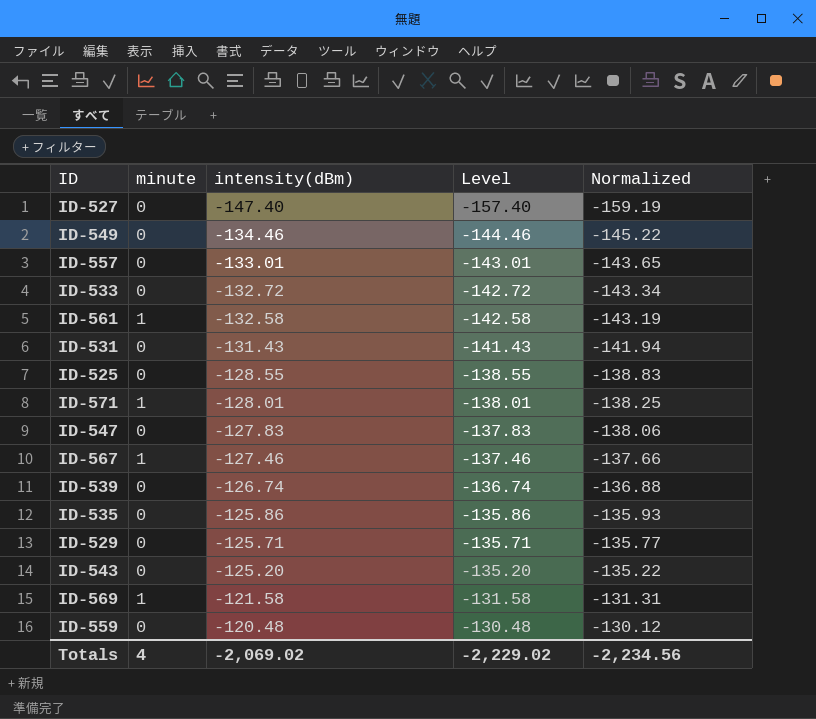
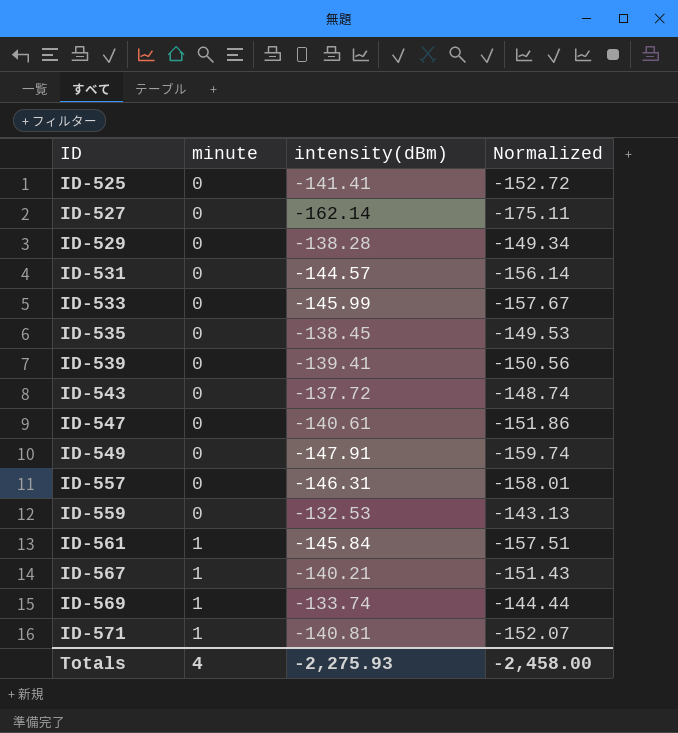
row order: intensity(dBm) ascending -> ID ascending
column Level | formula: [intensity(dBm)] - 10 -> none
ID-525 | intensity(dBm): -128.55 -> -141.41
ID-525 | Normalized: -138.83 -> -152.72
ID-527 | intensity(dBm): -147.40 -> -162.14
ID-527 | Normalized: -159.19 -> -175.11
ID-529 | intensity(dBm): -125.71 -> -138.28
ID-529 | Normalized: -135.77 -> -149.34
ID-531 | intensity(dBm): -131.43 -> -144.57
ID-531 | Normalized: -141.94 -> -156.14
ID-533 | intensity(dBm): -132.72 -> -145.99
ID-533 | Normalized: -143.34 -> -157.67
ID-535 | intensity(dBm): -125.86 -> -138.45
ID-535 | Normalized: -135.93 -> -149.53
ID-539 | intensity(dBm): -126.74 -> -139.41
ID-539 | Normalized: -136.88 -> -150.56
ID-543 | intensity(dBm): -125.20 -> -137.72
ID-543 | Normalized: -135.22 -> -148.74
ID-547 | intensity(dBm): -127.83 -> -140.61
ID-547 | Normalized: -138.06 -> -151.86
ID-549 | intensity(dBm): -134.46 -> -147.91
ID-549 | Normalized: -145.22 -> -159.74
ID-557 | intensity(dBm): -133.01 -> -146.31
ID-557 | Normalized: -143.65 -> -158.01
ID-559 | intensity(dBm): -120.48 -> -132.53
ID-559 | Normalized: -130.12 -> -143.13
ID-561 | intensity(dBm): -132.58 -> -145.84
ID-561 | Normalized: -143.19 -> -157.51
ID-567 | intensity(dBm): -127.46 -> -140.21
ID-567 | Normalized: -137.66 -> -151.43
ID-569 | intensity(dBm): -121.58 -> -133.74
ID-569 | Normalized: -131.31 -> -144.44
ID-571 | intensity(dBm): -128.01 -> -140.81
ID-571 | Normalized: -138.25 -> -152.07
Totals | intensity(dBm): -2,069.02 -> -2,275.93
Totals | Normalized: -2,234.56 -> -2,458.00

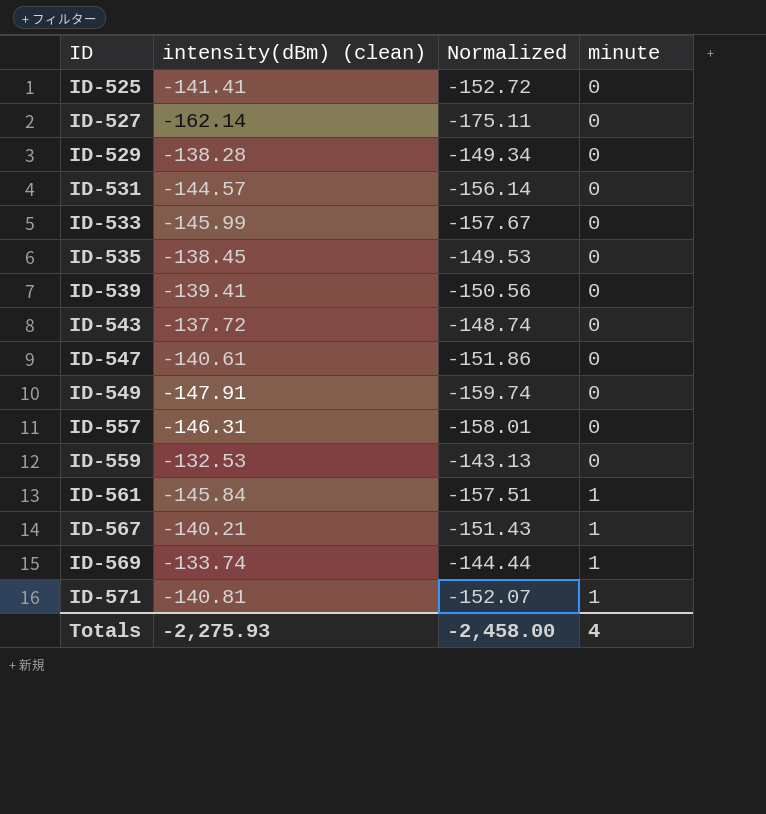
column name: intensity(dBm) -> intensity(dBm) (clean)
column minute | position: 2 -> 4

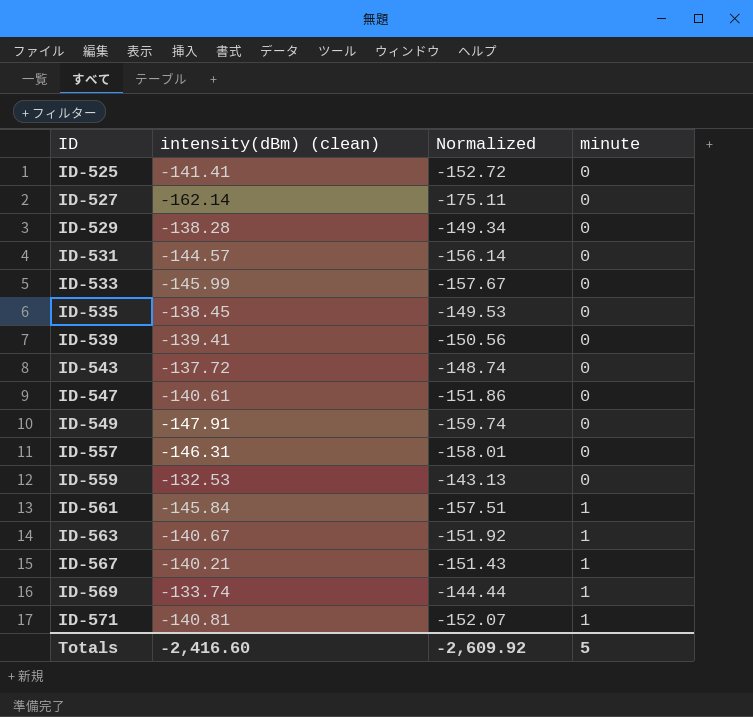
row ID-563: none -> -140.67 | -151.92 | 1
Totals | intensity(dBm) (clean): -2,275.93 -> -2,416.60
Totals | Normalized: -2,458.00 -> -2,609.92
Totals | minute: 4 -> 5

